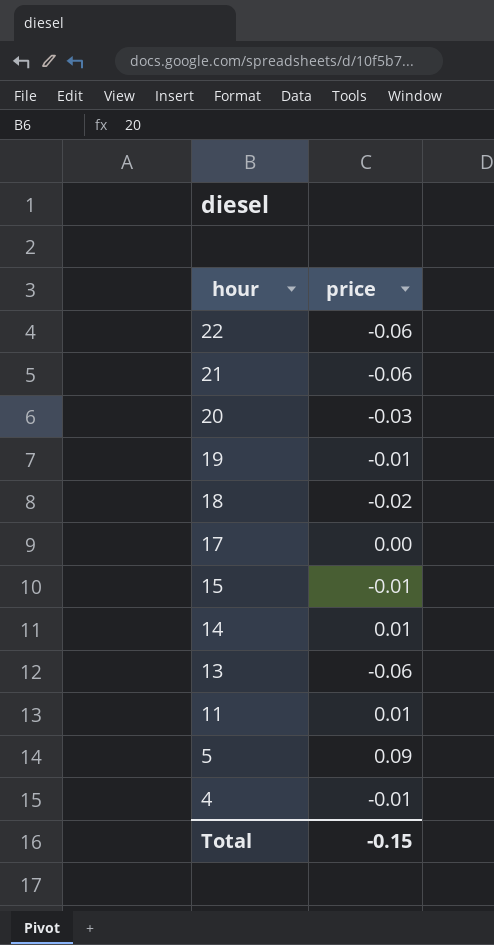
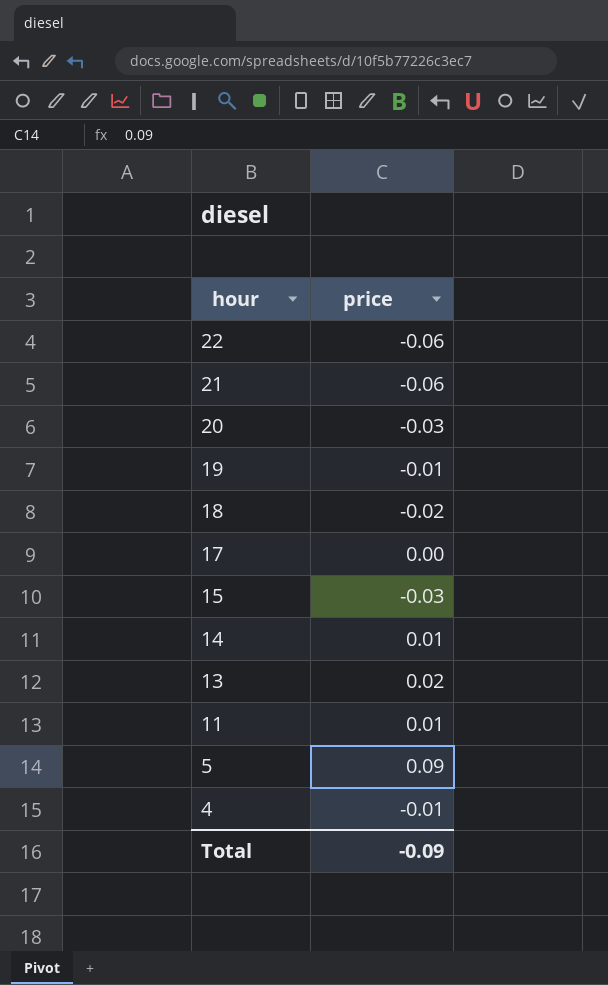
15 | price: -0.01 -> -0.03
13 | price: -0.06 -> 0.02
Total | price: -0.15 -> -0.09

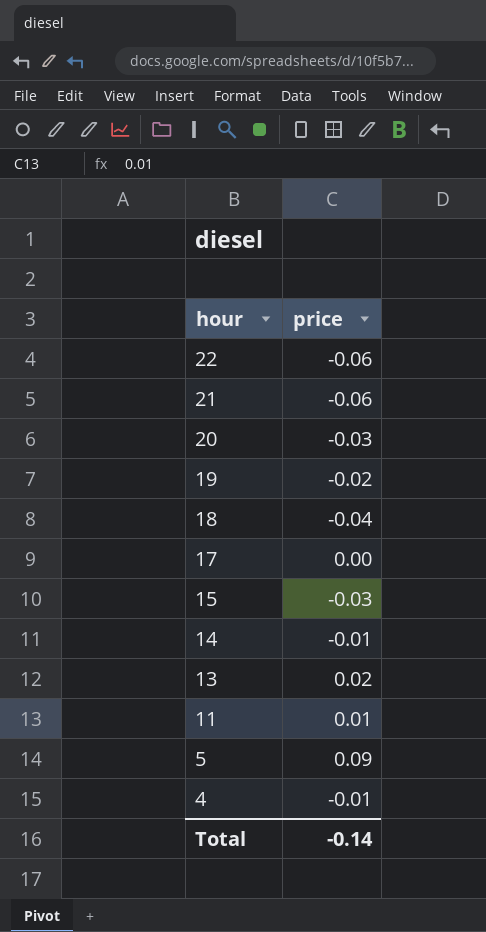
19 | price: -0.01 -> -0.02
18 | price: -0.02 -> -0.04
14 | price: 0.01 -> -0.01
Total | price: -0.09 -> -0.14

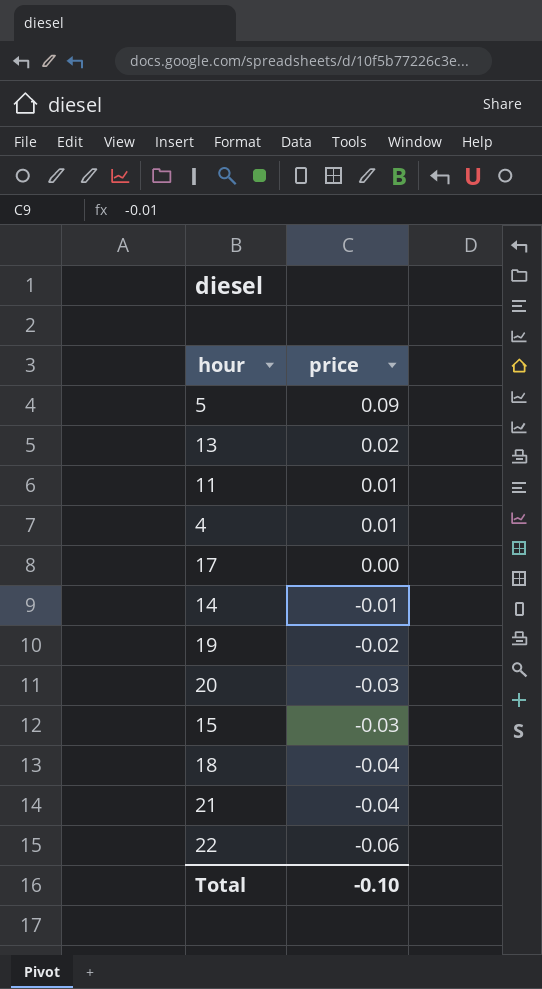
row order: hour descending -> price descending
4 | price: -0.01 -> 0.01
21 | price: -0.06 -> -0.04
Total | price: -0.14 -> -0.10

